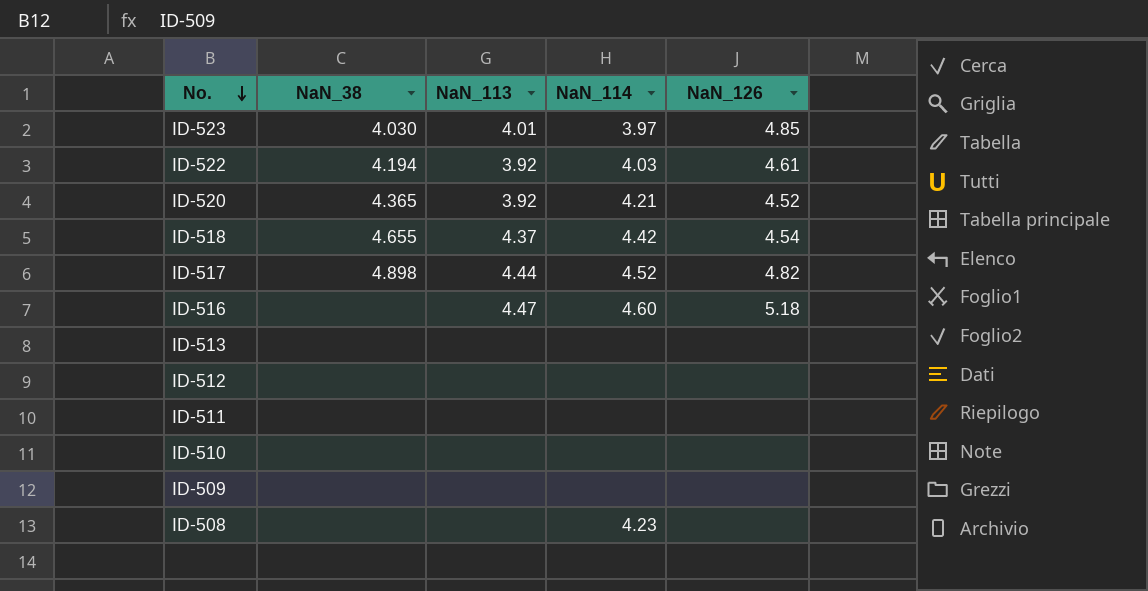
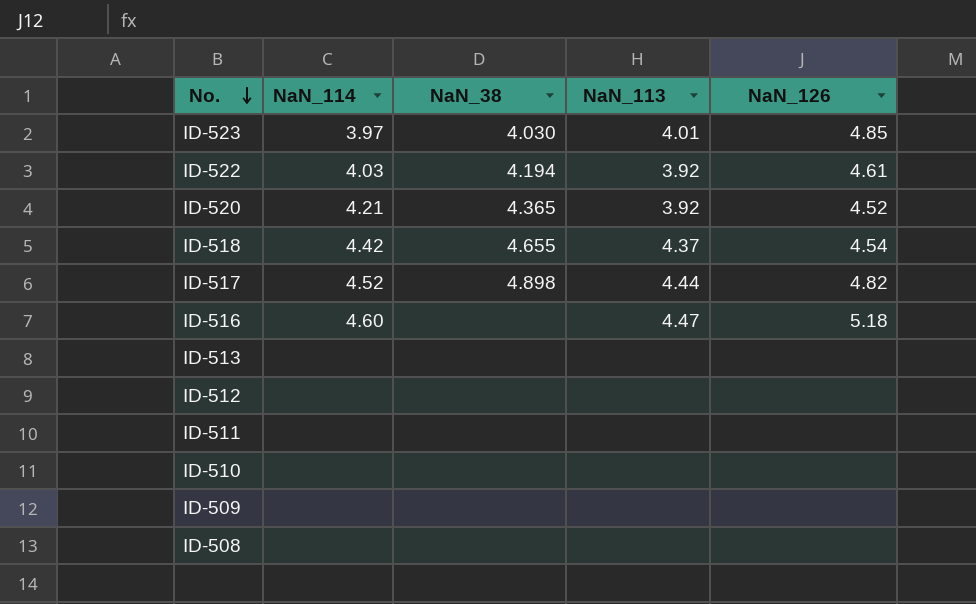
column NaN_114 | position: 4 -> 2
ID-508 | NaN_114: 4.23 -> none

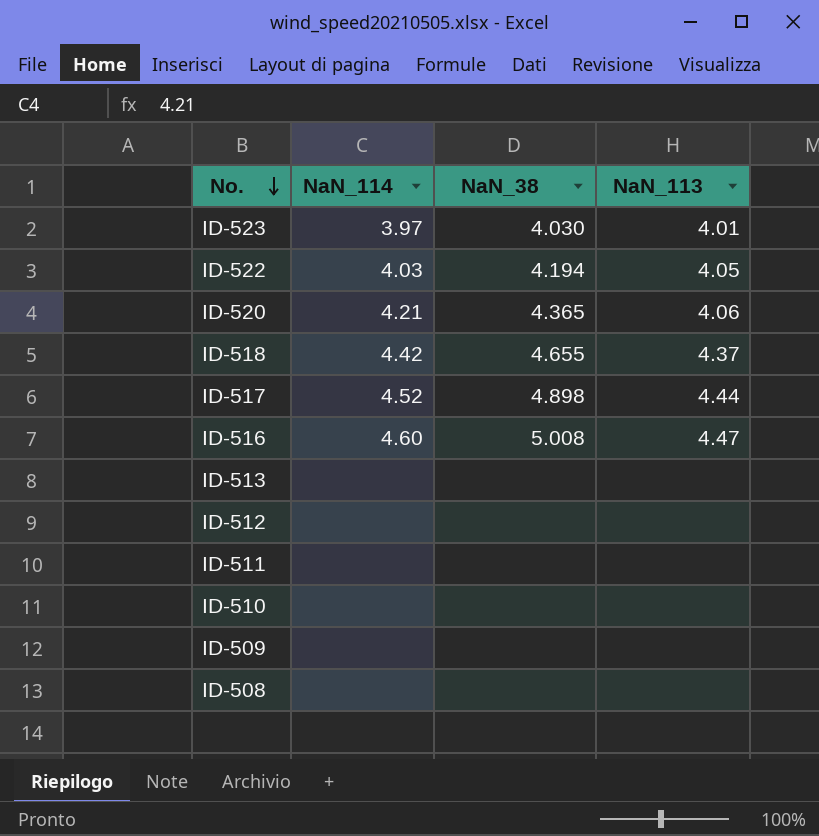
column NaN_126 | position: 5 -> none
ID-522 | NaN_113: 3.92 -> 4.05
ID-520 | NaN_113: 3.92 -> 4.06
ID-516 | NaN_38: none -> 5.008

